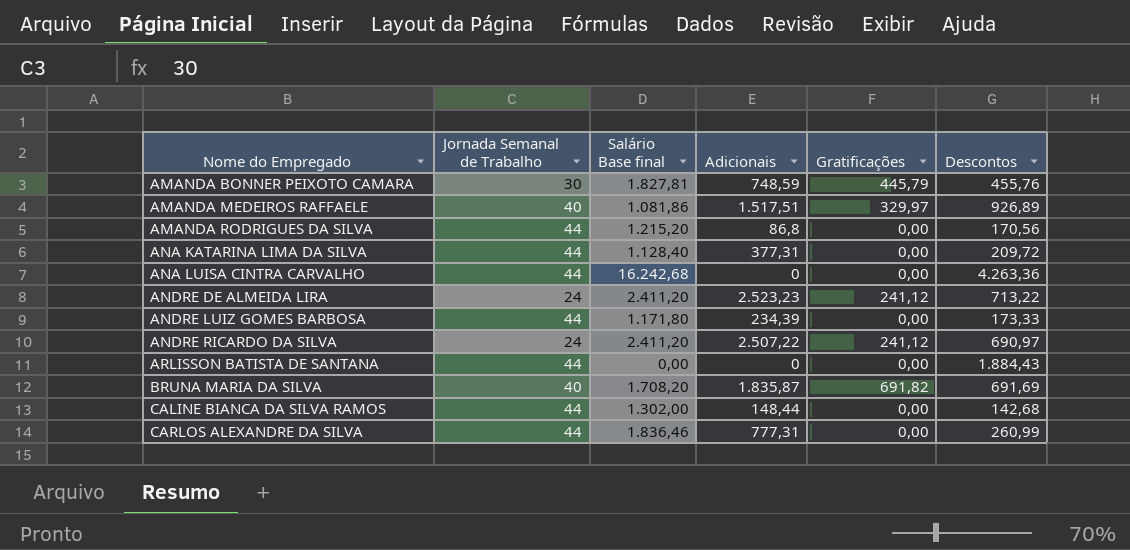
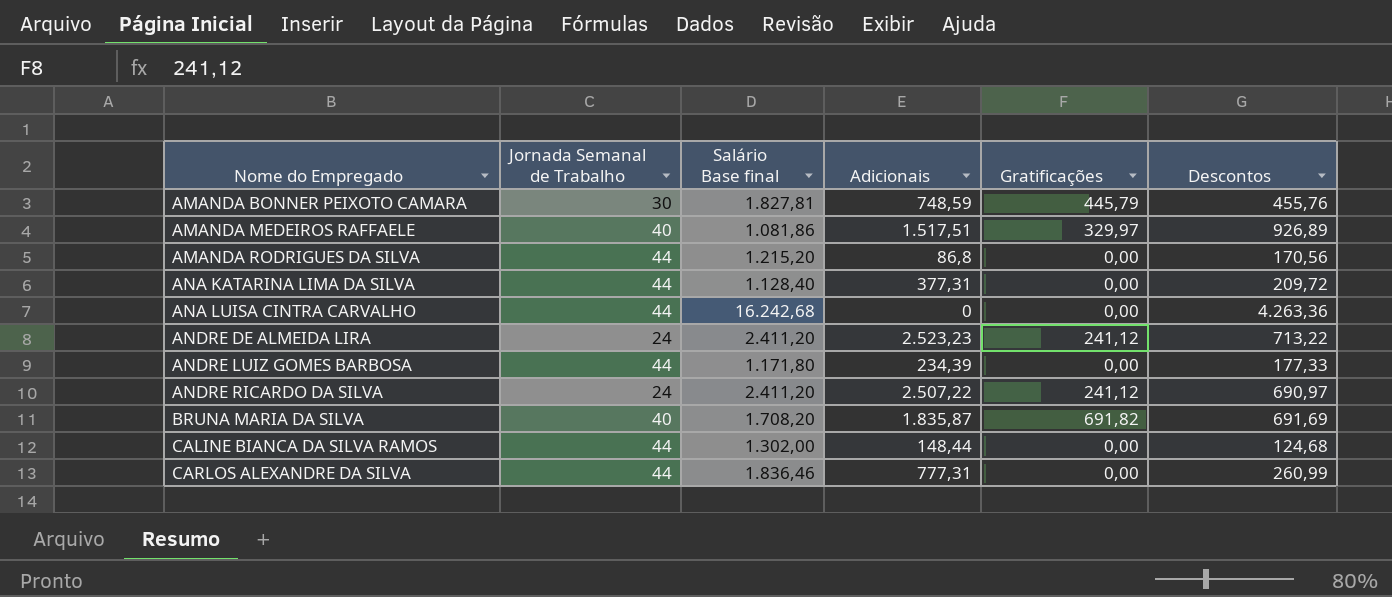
row ARLISSON BATISTA DE SANTANA: 44 | 0,00 | 0 | 0,00 | 1.884,43 -> none
ANDRE LUIZ GOMES BARBOSA | Descontos: 173,33 -> 177,33
CALINE BIANCA DA SILVA RAMOS | Descontos: 142,68 -> 124,68

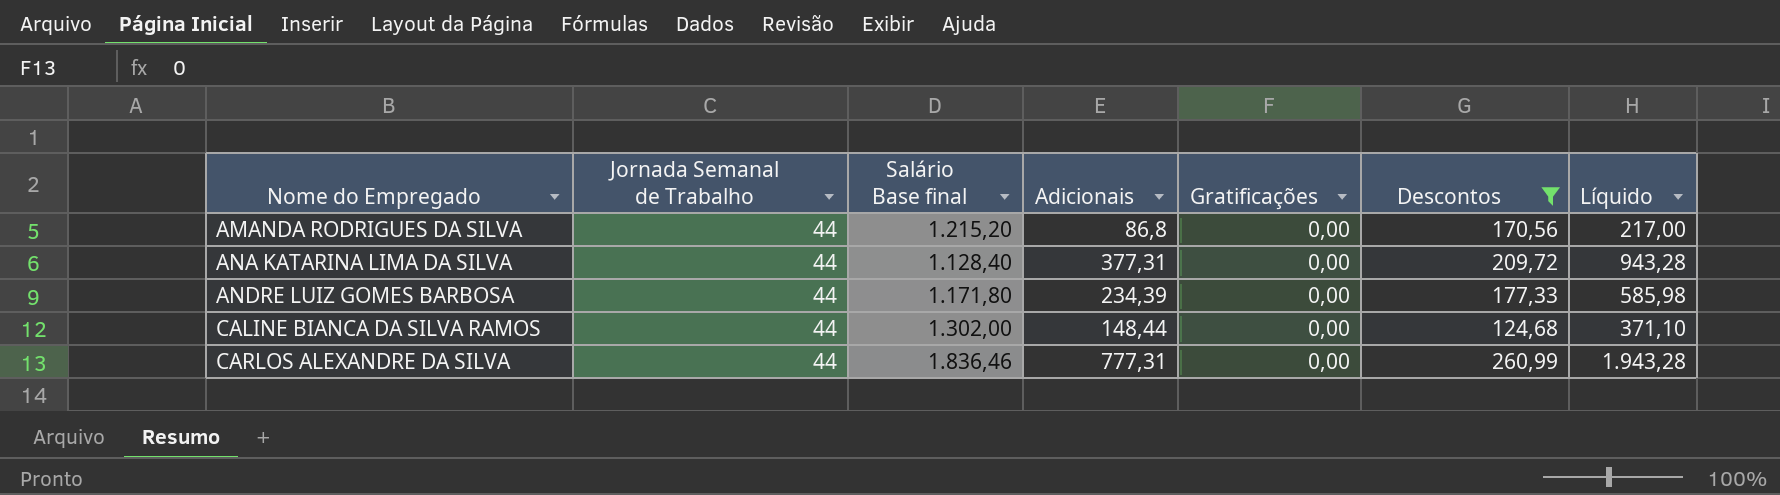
filter: none -> Descontos <= 260,99
column Líquido | formula: none -> [Adicionais] * 2,5

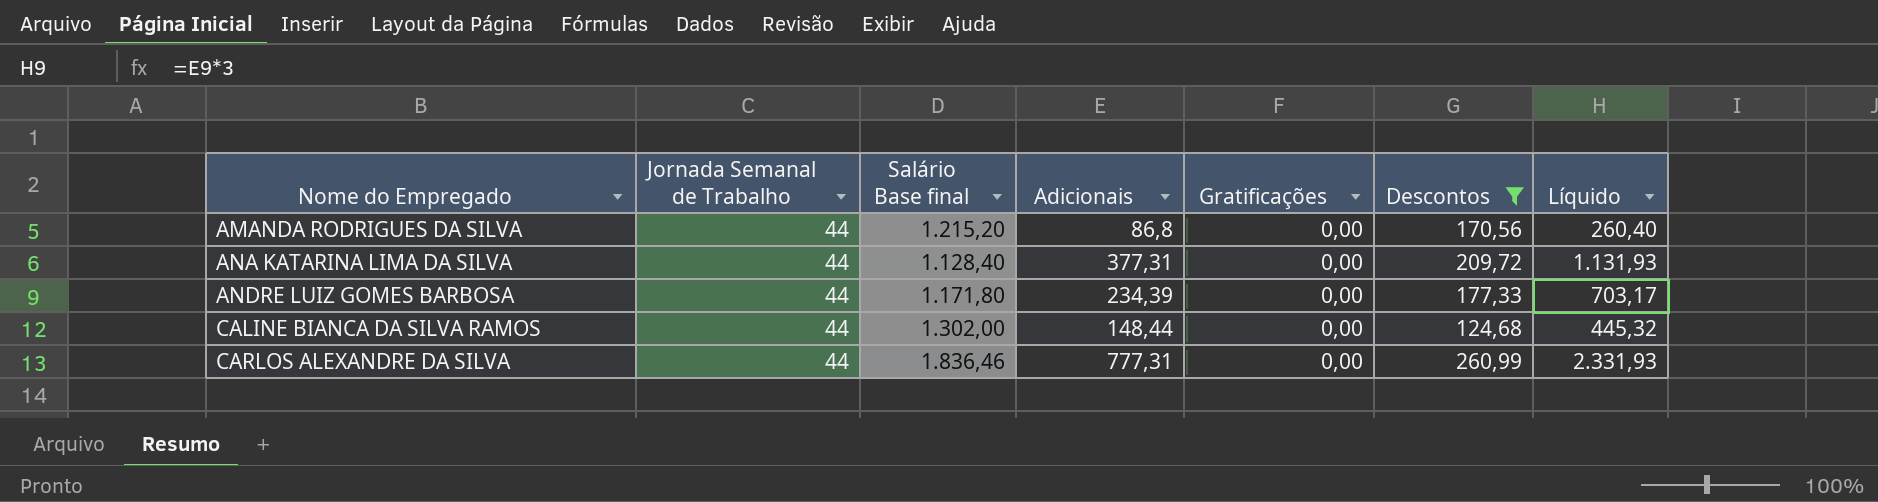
column Líquido | formula: [Adicionais] * 2,5 -> [Adicionais] * 3

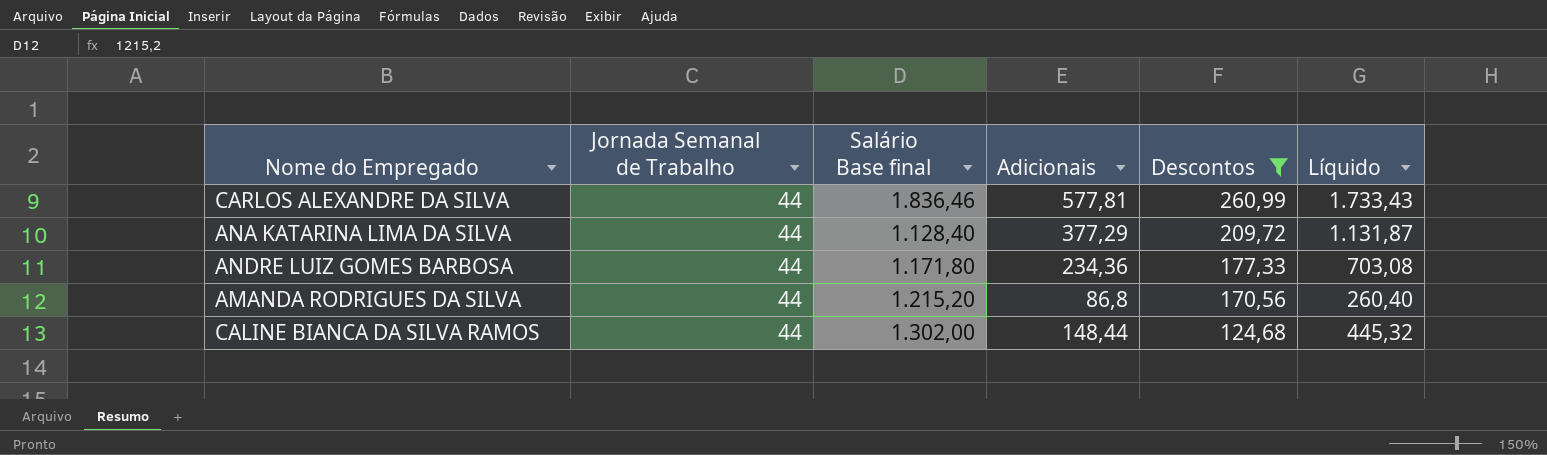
row order: Nome do Empregado ascending -> Descontos descending
column Gratificações | position: 5 -> none
CARLOS ALEXANDRE DA SILVA | Adicionais: 777,31 -> 577,81
CARLOS ALEXANDRE DA SILVA | Líquido: 2.331,93 -> 1.733,43
ANA KATARINA LIMA DA SILVA | Adicionais: 377,31 -> 377,29
ANA KATARINA LIMA DA SILVA | Líquido: 1.131,93 -> 1.131,87
ANDRE LUIZ GOMES BARBOSA | Adicionais: 234,39 -> 234,36
ANDRE LUIZ GOMES BARBOSA | Líquido: 703,17 -> 703,08

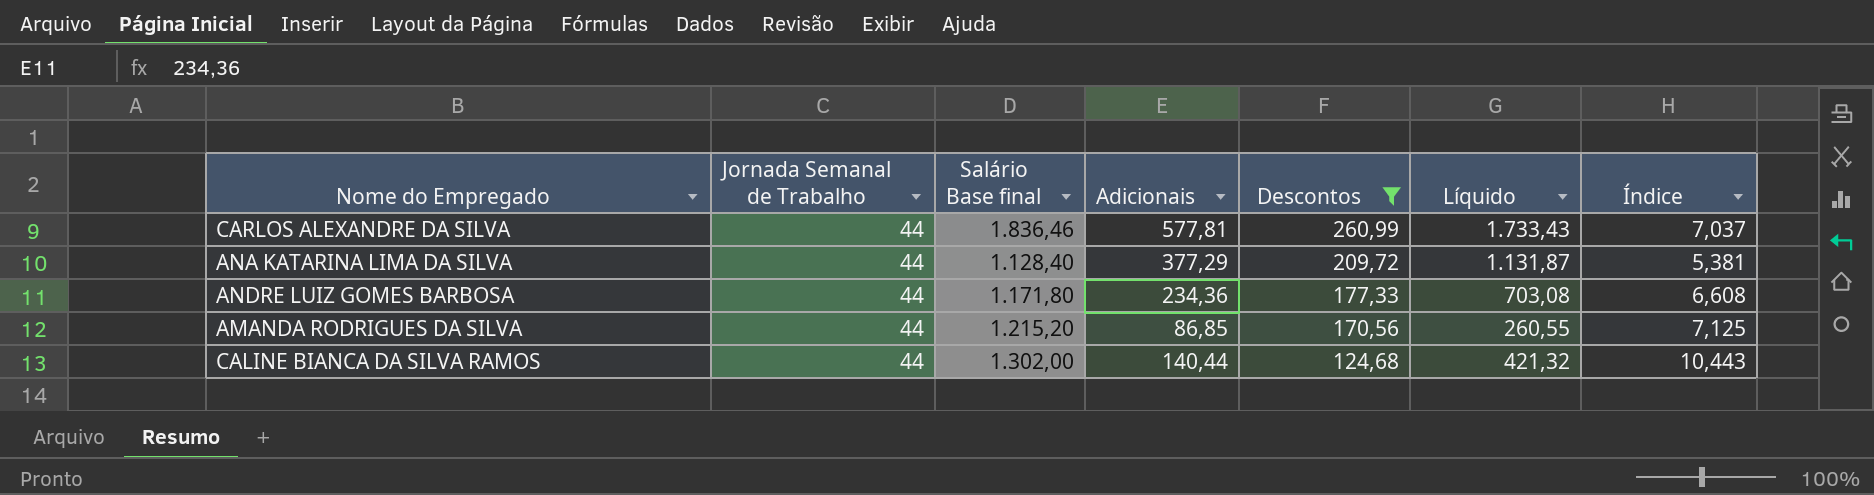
column Índice | formula: none -> [Salário Base final] / [Descontos]
AMANDA RODRIGUES DA SILVA | Adicionais: 86,8 -> 86,85
AMANDA RODRIGUES DA SILVA | Líquido: 260,40 -> 260,55
CALINE BIANCA DA SILVA RAMOS | Adicionais: 148,44 -> 140,44
CALINE BIANCA DA SILVA RAMOS | Líquido: 445,32 -> 421,32

